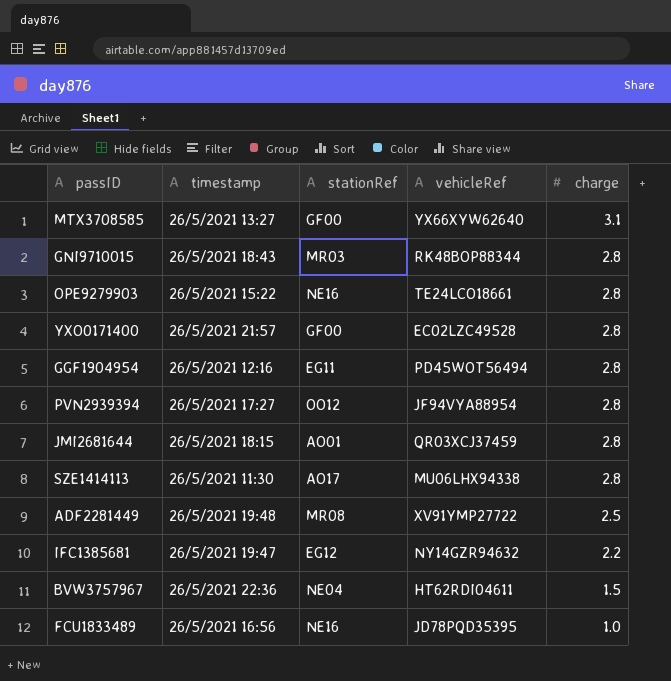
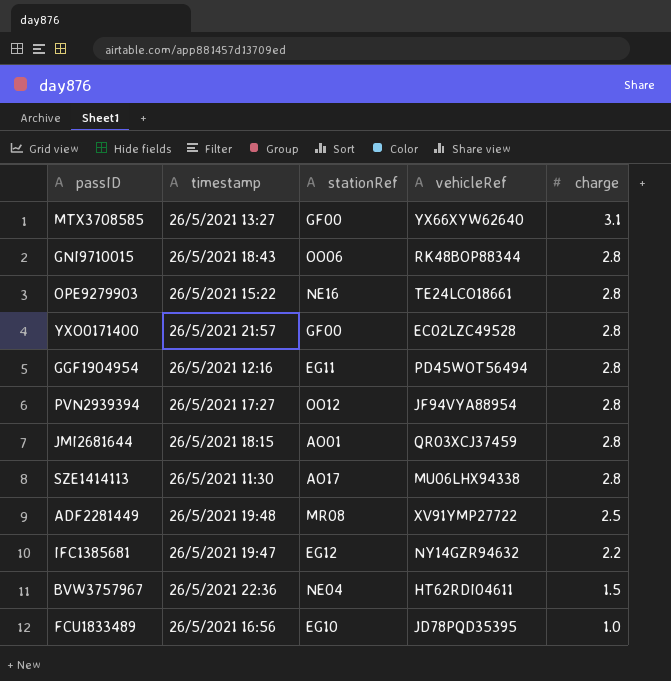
GNI9710015 | stationRef: MR03 -> OO06
FCU1833489 | stationRef: NE16 -> EG10

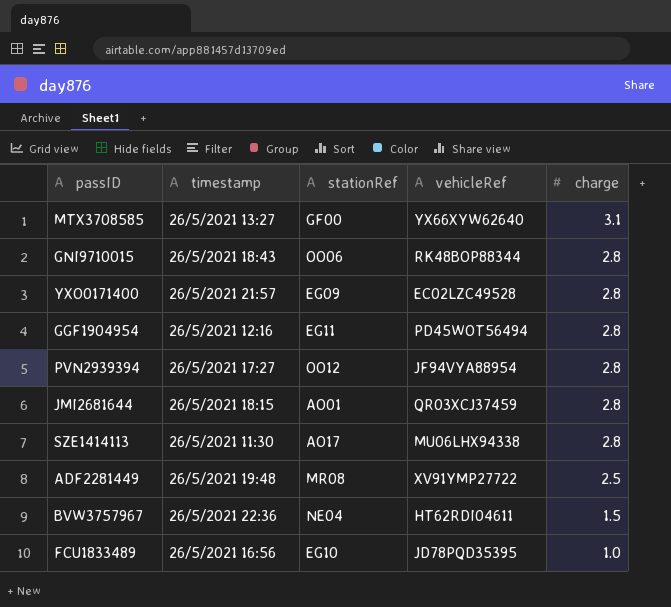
row OPE9279903: 26/5/2021 15:22 | NE16 | TE24LCO18661 | 2.8 -> none
row IFC1385681: 26/5/2021 19:47 | EG12 | NY14GZR94632 | 2.2 -> none
YXO0171400 | stationRef: GF00 -> EG09

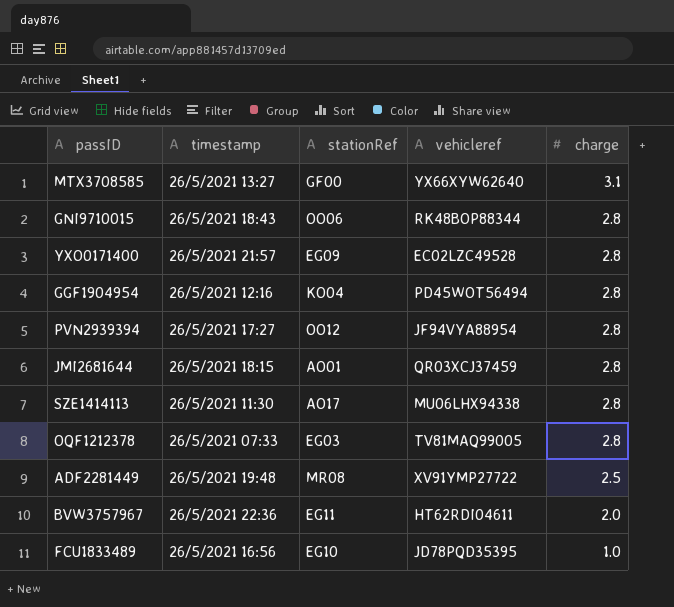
column name: vehicleRef -> vehicleref
GGF1904954 | stationRef: EG11 -> KO04
row OQF1212378: none -> 26/5/2021 07:33 | EG03 | TV81MAQ99005 | 2.8
BVW3757967 | stationRef: NE04 -> EG11
BVW3757967 | charge: 1.5 -> 2.0

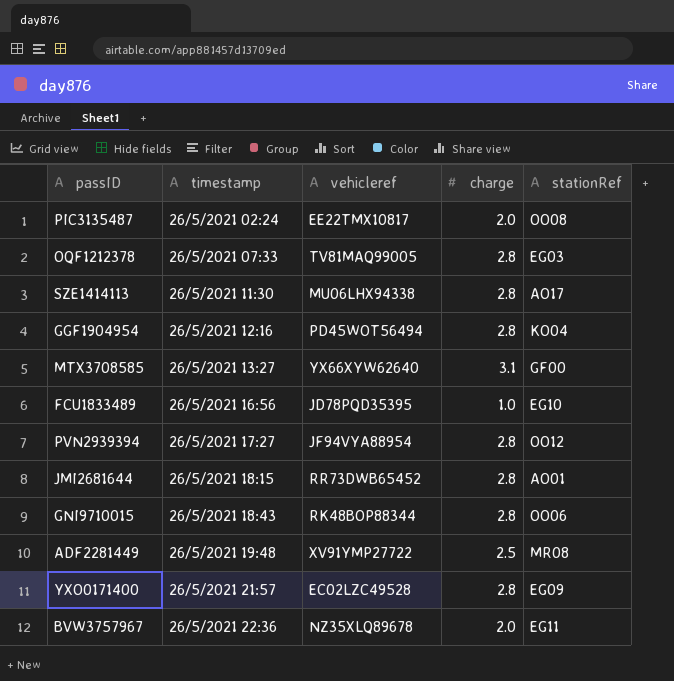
row order: charge descending -> timestamp ascending
column stationRef | position: 3 -> 5
row PIC3135487: none -> 26/5/2021 02:24 | EE22TMX10817 | 2.0 | OO08
JMI2681644 | vehicleref: QR03XCJ37459 -> RR73DWB65452
BVW3757967 | vehicleref: HT62RDI04611 -> NZ35XLQ89678

